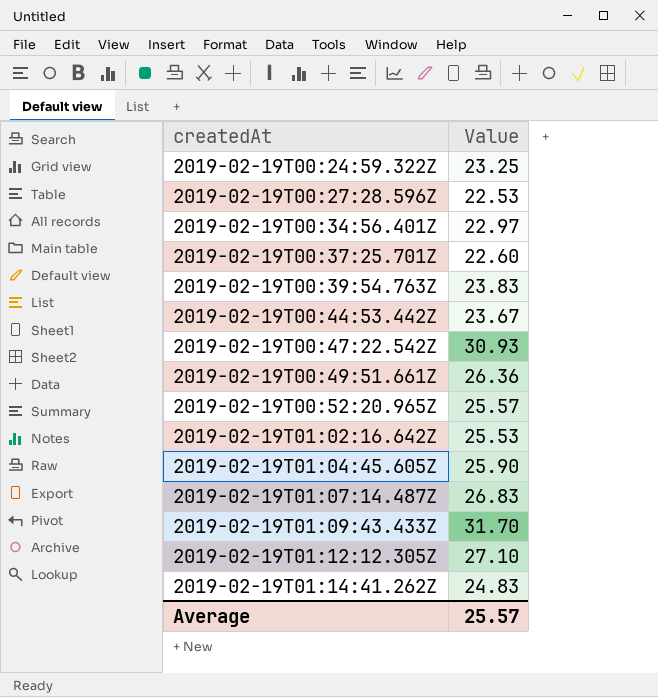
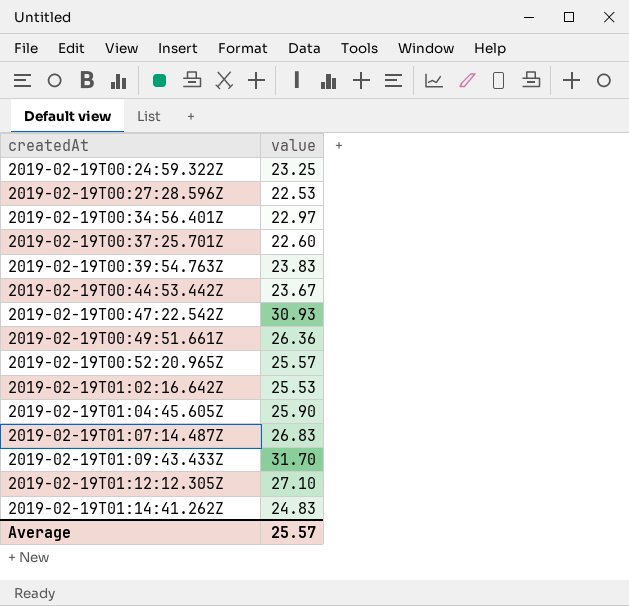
column name: Value -> value

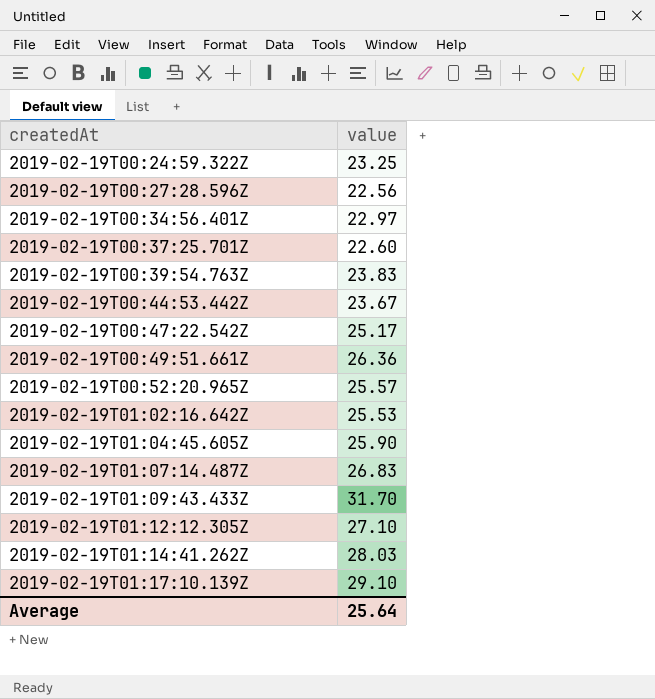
2019-02-19T00:27:28.596Z | value: 22.53 -> 22.56
2019-02-19T00:47:22.542Z | value: 30.93 -> 25.17
2019-02-19T01:14:41.262Z | value: 24.83 -> 28.03
row 2019-02-19T01:17:10.139Z: none -> 29.10
Average | value: 25.57 -> 25.64

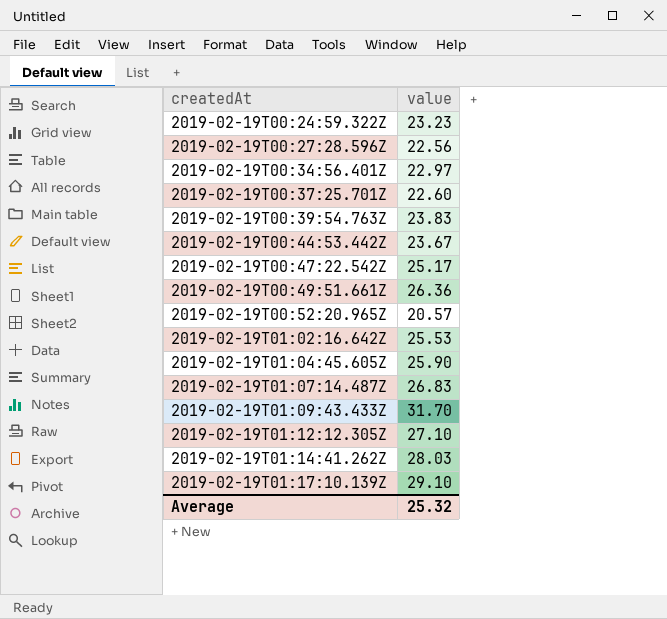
2019-02-19T00:24:59.322Z | value: 23.25 -> 23.23
2019-02-19T00:52:20.965Z | value: 25.57 -> 20.57
Average | value: 25.64 -> 25.32

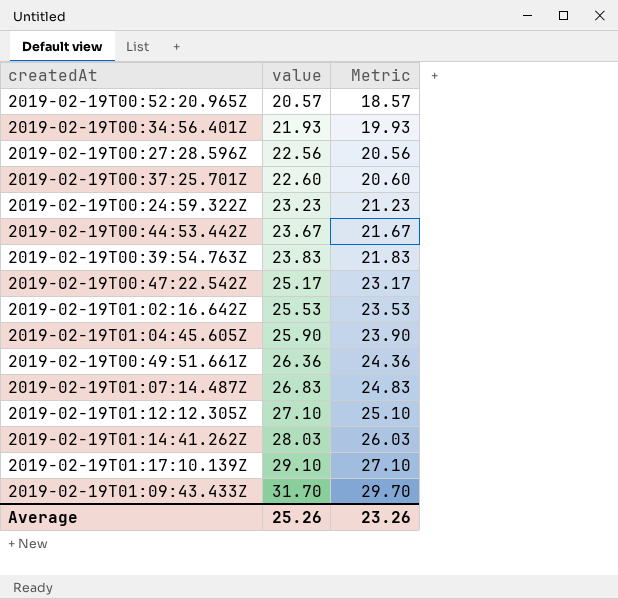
row order: createdAt ascending -> value ascending
column Metric | formula: none -> [value] - 2
2019-02-19T00:34:56.401Z | value: 22.97 -> 21.93
Average | value: 25.32 -> 25.26

